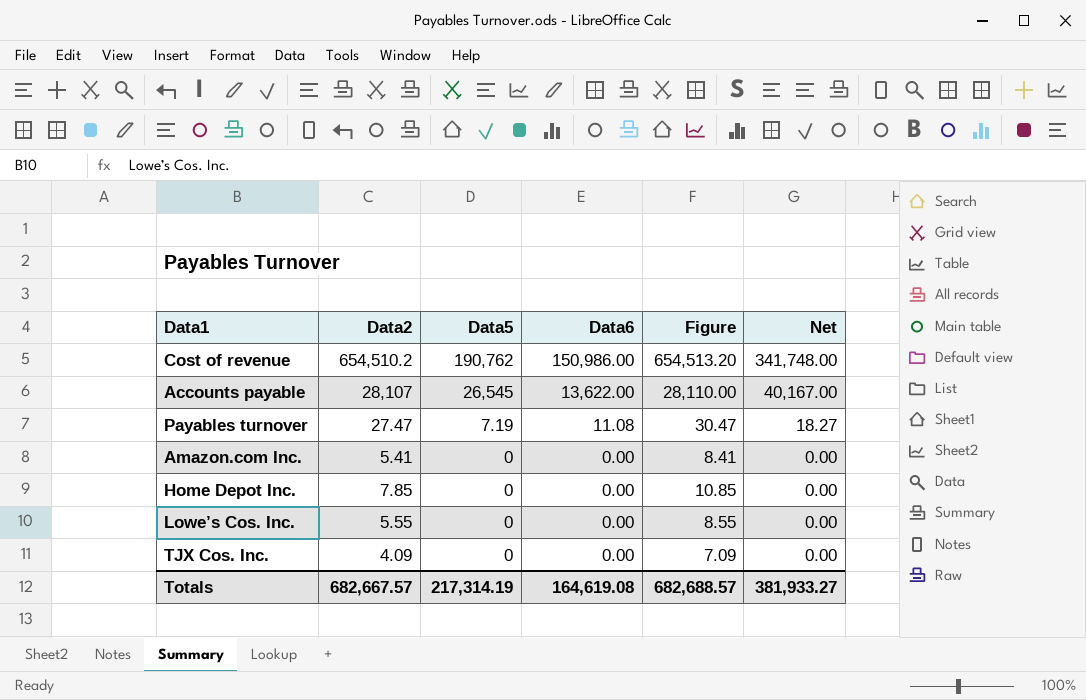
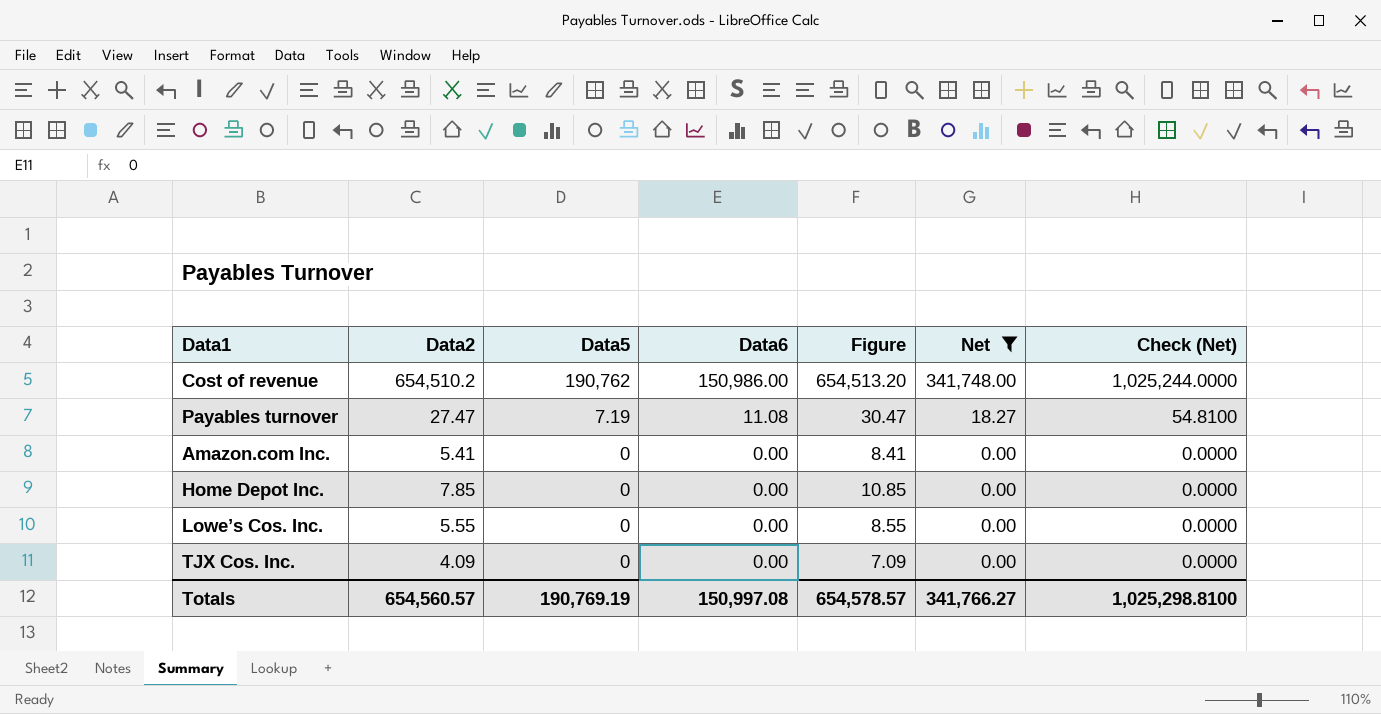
filter: none -> Net != 40,167.00
column Check (Net) | formula: none -> [Net] * 3
Totals | Data2: 682,667.57 -> 654,560.57
Totals | Data5: 217,314.19 -> 190,769.19
Totals | Data6: 164,619.08 -> 150,997.08
Totals | Figure: 682,688.57 -> 654,578.57
Totals | Net: 381,933.27 -> 341,766.27

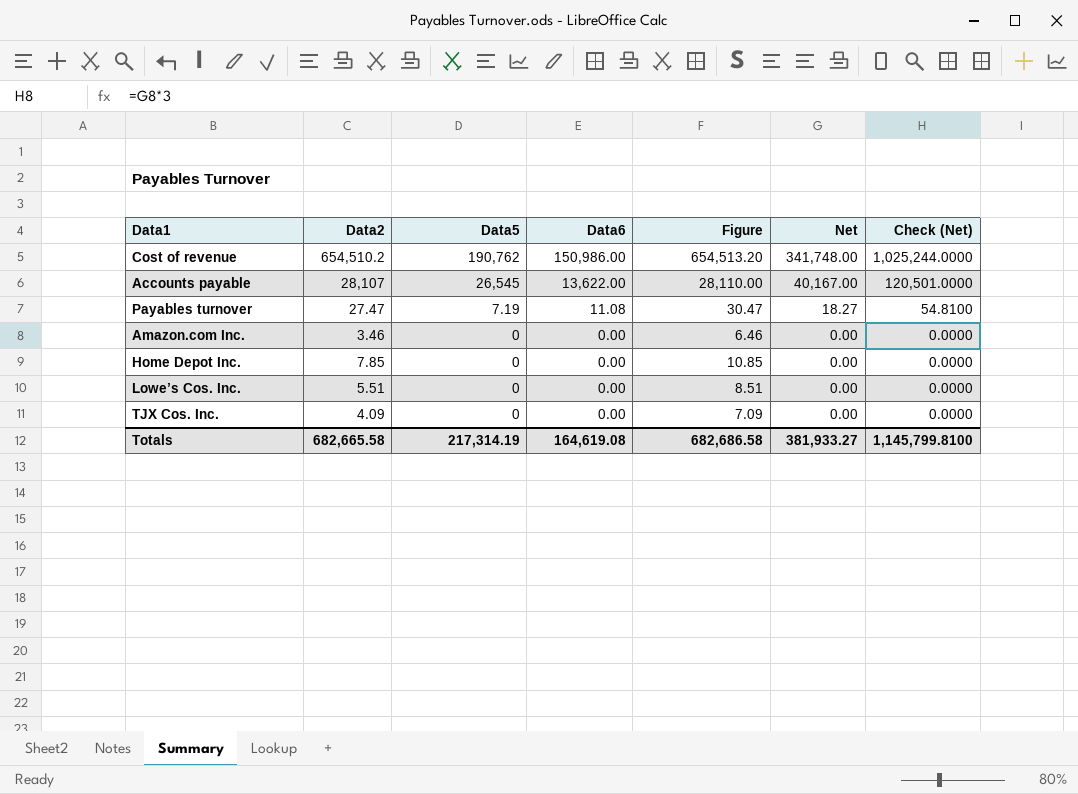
filter: Net != 40,167.00 -> none
Amazon.com Inc. | Data2: 5.41 -> 3.46
Amazon.com Inc. | Figure: 8.41 -> 6.46
Lowe’s Cos. Inc. | Data2: 5.55 -> 5.51
Lowe’s Cos. Inc. | Figure: 8.55 -> 8.51
Totals | Data2: 654,560.57 -> 682,665.58
Totals | Data5: 190,769.19 -> 217,314.19
Totals | Data6: 150,997.08 -> 164,619.08
Totals | Figure: 654,578.57 -> 682,686.58
Totals | Net: 341,766.27 -> 381,933.27
Totals | Check (Net): 1,025,298.8100 -> 1,145,799.8100

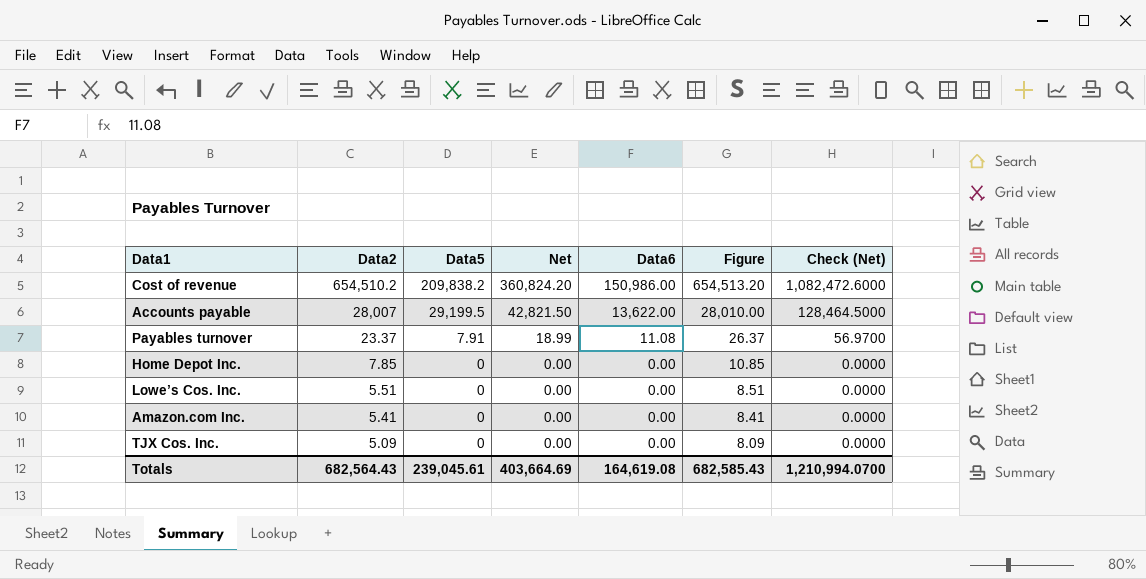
row order: Data5 descending -> Data2 descending
column Net | position: 6 -> 4
Cost of revenue | Data5: 190,762 -> 209,838.2
Cost of revenue | Net: 341,748.00 -> 360,824.20
Cost of revenue | Check (Net): 1,025,244.0000 -> 1,082,472.6000
Accounts payable | Data2: 28,107 -> 28,007
Accounts payable | Data5: 26,545 -> 29,199.5
Accounts payable | Net: 40,167.00 -> 42,821.50
Accounts payable | Figure: 28,110.00 -> 28,010.00
Accounts payable | Check (Net): 120,501.0000 -> 128,464.5000
Payables turnover | Data2: 27.47 -> 23.37
Payables turnover | Data5: 7.19 -> 7.91
Payables turnover | Net: 18.27 -> 18.99
Payables turnover | Figure: 30.47 -> 26.37
Payables turnover | Check (Net): 54.8100 -> 56.9700
Amazon.com Inc. | Data2: 3.46 -> 5.41
Amazon.com Inc. | Figure: 6.46 -> 8.41
TJX Cos. Inc. | Data2: 4.09 -> 5.09
TJX Cos. Inc. | Figure: 7.09 -> 8.09
Totals | Data2: 682,665.58 -> 682,564.43
Totals | Data5: 217,314.19 -> 239,045.61
Totals | Net: 381,933.27 -> 403,664.69
Totals | Figure: 682,686.58 -> 682,585.43
Totals | Check (Net): 1,145,799.8100 -> 1,210,994.0700

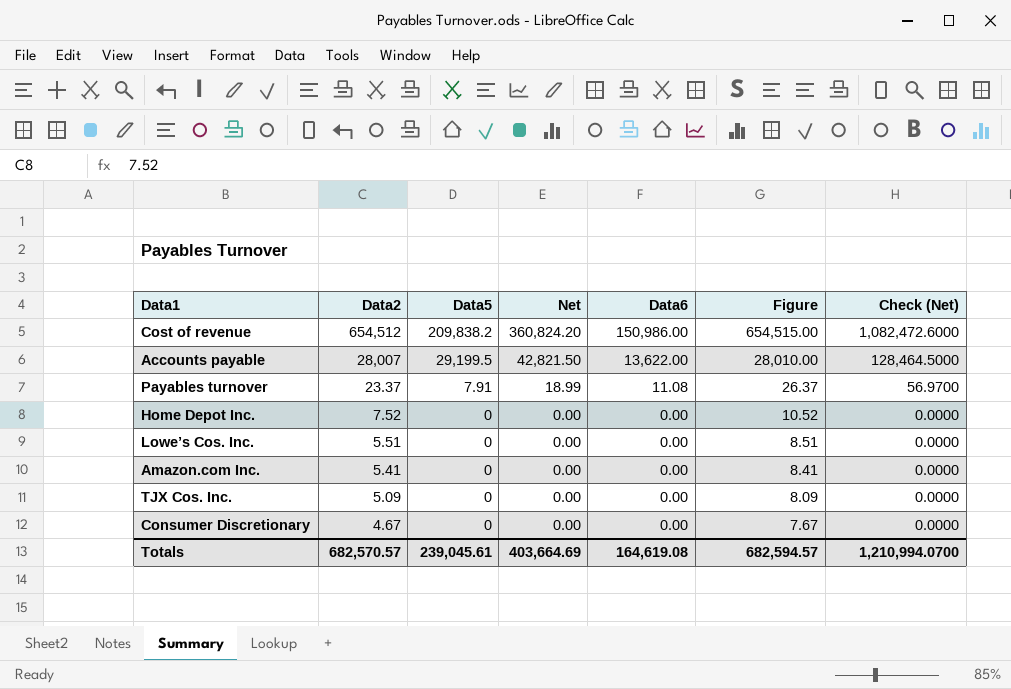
Cost of revenue | Data2: 654,510.2 -> 654,512
Cost of revenue | Figure: 654,513.20 -> 654,515.00
Home Depot Inc. | Data2: 7.85 -> 7.52
Home Depot Inc. | Figure: 10.85 -> 10.52
row Consumer Discretionary: none -> 4.67 | 0 | 0.00 | 0.00 | 7.67 | 0.0000
Totals | Data2: 682,564.43 -> 682,570.57
Totals | Figure: 682,585.43 -> 682,594.57

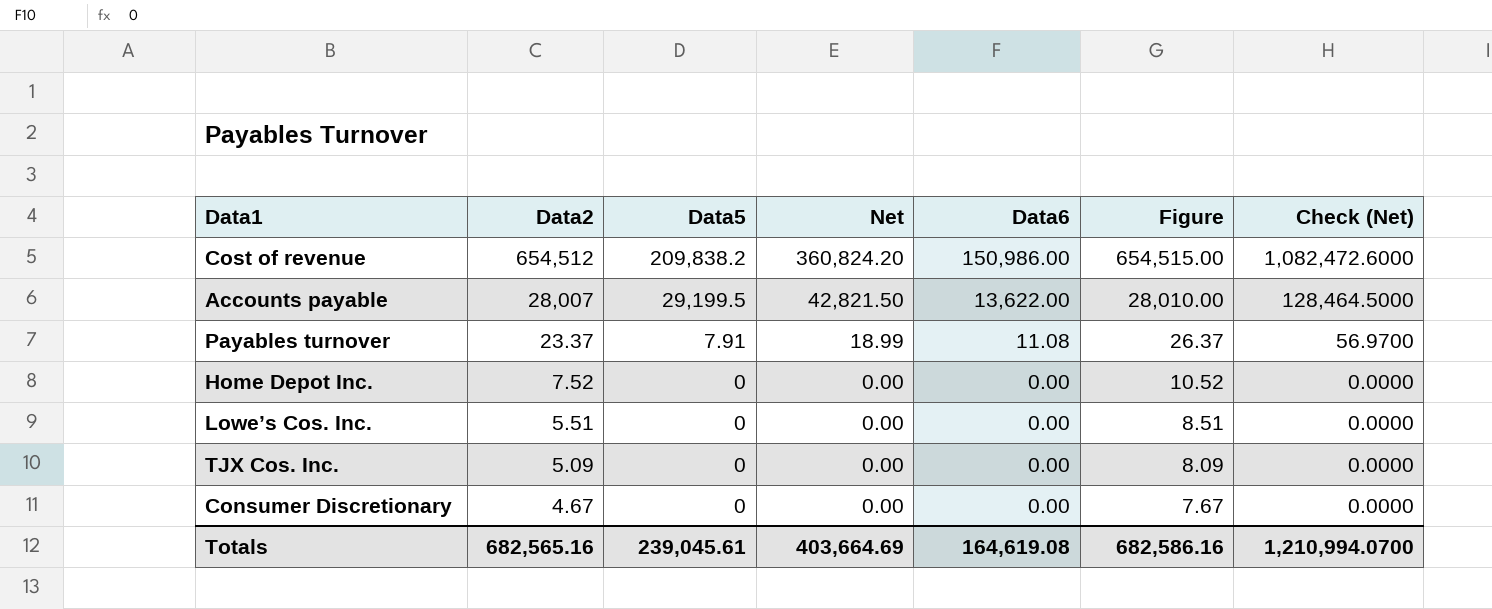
row Amazon.com Inc.: 5.41 | 0 | 0.00 | 0.00 | 8.41 | 0.0000 -> none
Totals | Data2: 682,570.57 -> 682,565.16
Totals | Figure: 682,594.57 -> 682,586.16

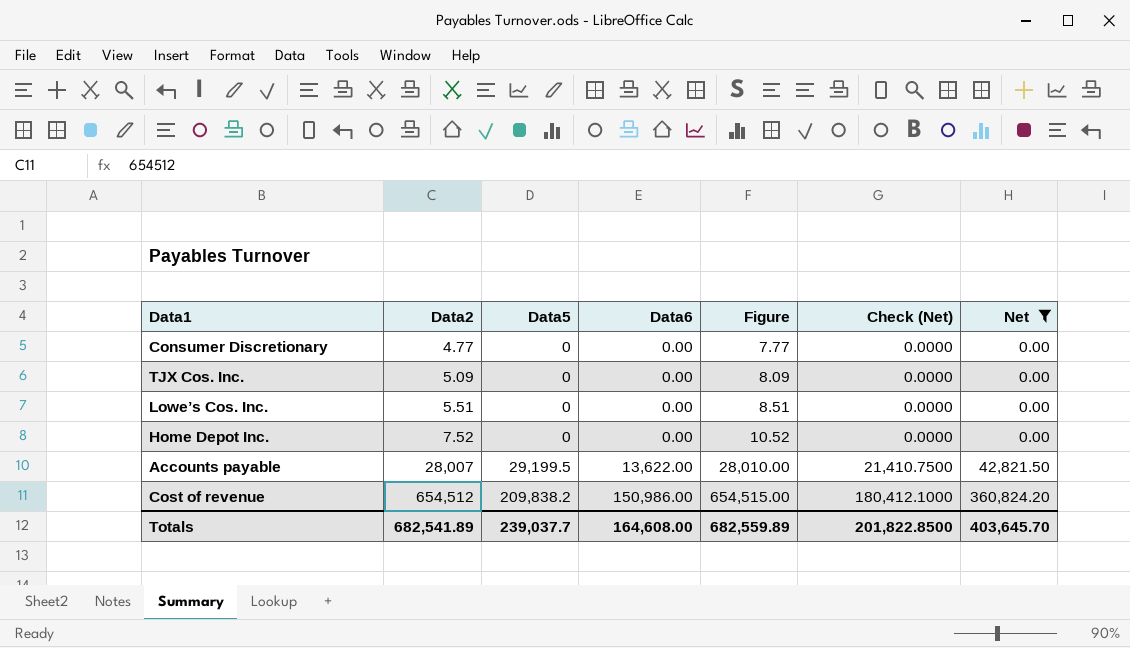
filter: none -> Net != 18.99
row order: Data2 descending -> Data2 ascending
column Check (Net) | formula: [Net] * 3 -> [Net] * 0.5
column Net | position: 4 -> 7
Consumer Discretionary | Data2: 4.67 -> 4.77
Consumer Discretionary | Figure: 7.67 -> 7.77
Totals | Data2: 682,565.16 -> 682,541.89
Totals | Data5: 239,045.61 -> 239,037.7
Totals | Data6: 164,619.08 -> 164,608.00
Totals | Figure: 682,586.16 -> 682,559.89
Totals | Check (Net): 1,210,994.0700 -> 201,822.8500
Totals | Net: 403,664.69 -> 403,645.70

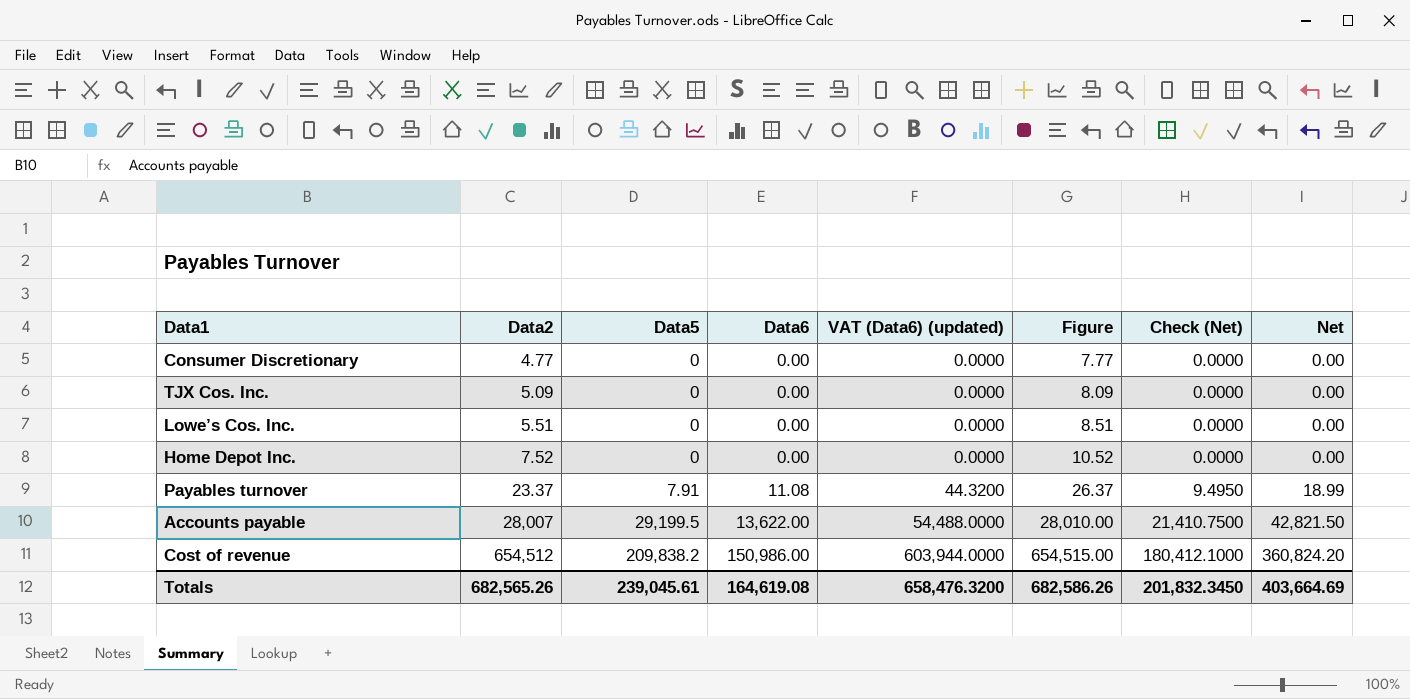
filter: Net != 18.99 -> none
column VAT (Data6) (updated) | formula: none -> [Data6] * 4
Totals | Data2: 682,541.89 -> 682,565.26
Totals | Data5: 239,037.7 -> 239,045.61
Totals | Data6: 164,608.00 -> 164,619.08
Totals | Figure: 682,559.89 -> 682,586.26
Totals | Check (Net): 201,822.8500 -> 201,832.3450
Totals | Net: 403,645.70 -> 403,664.69

